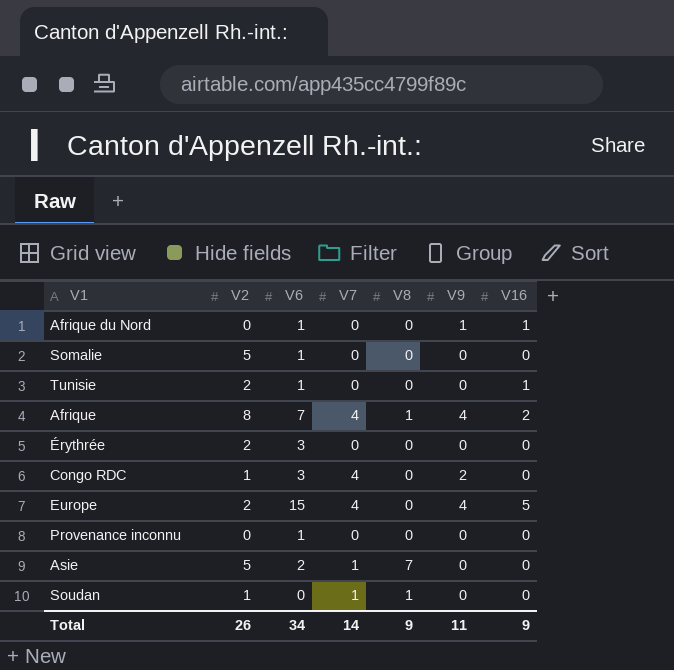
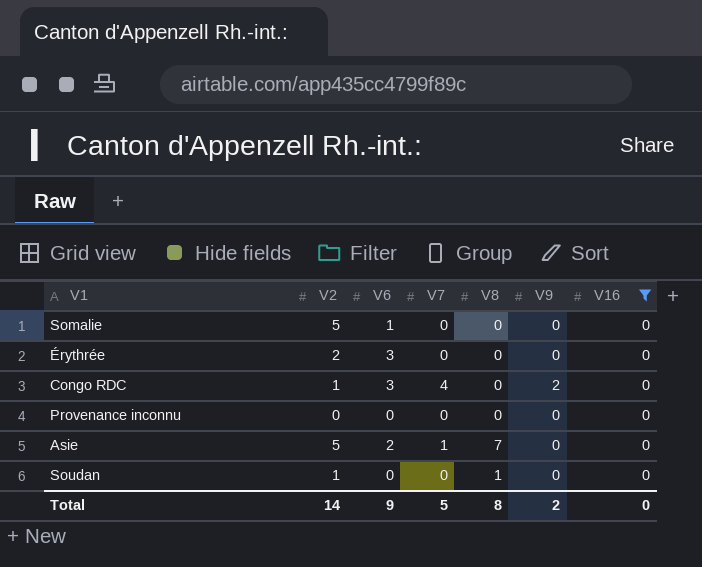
filter: none -> V16 = 0
Provenance inconnu | V6: 1 -> 0
Soudan | V7: 1 -> 0
Total | V2: 26 -> 14
Total | V6: 34 -> 9
Total | V7: 14 -> 5
Total | V8: 9 -> 8
Total | V9: 11 -> 2
Total | V16: 9 -> 0

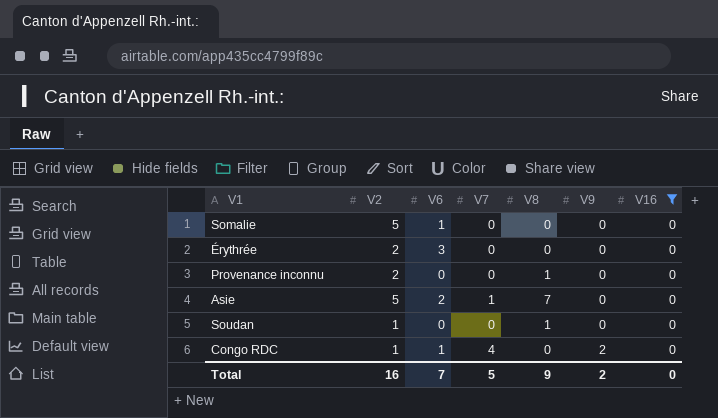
row order: none -> V9 ascending
Provenance inconnu | V2: 0 -> 2
Provenance inconnu | V8: 0 -> 1
Congo RDC | V6: 3 -> 1
Total | V2: 14 -> 16
Total | V6: 9 -> 7
Total | V8: 8 -> 9

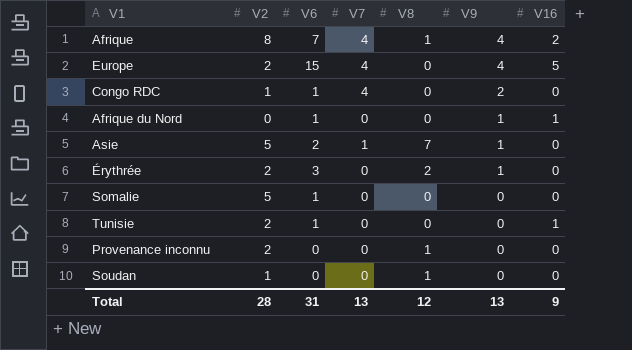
filter: V16 = 0 -> none
row order: V9 ascending -> V9 descending
Asie | V9: 0 -> 1
Érythrée | V8: 0 -> 2
Érythrée | V9: 0 -> 1
Total | V2: 16 -> 28
Total | V6: 7 -> 31
Total | V7: 5 -> 13
Total | V8: 9 -> 12
Total | V9: 2 -> 13
Total | V16: 0 -> 9

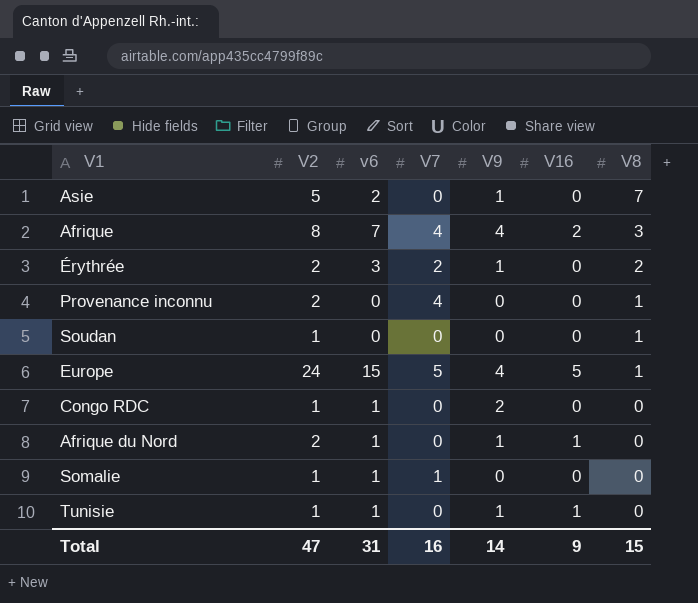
row order: V9 descending -> V8 descending
column name: V6 -> v6
column V8 | position: 5 -> 7
Asie | V7: 1 -> 0
Afrique | V8: 1 -> 3
Érythrée | V7: 0 -> 2
Provenance inconnu | V7: 0 -> 4
Europe | V2: 2 -> 24
Europe | V7: 4 -> 5
Europe | V8: 0 -> 1
Congo RDC | V7: 4 -> 0
Afrique du Nord | V2: 0 -> 2
Somalie | V2: 5 -> 1
Somalie | V7: 0 -> 1
Tunisie | V2: 2 -> 1
Tunisie | V9: 0 -> 1
Total | V2: 28 -> 47
Total | V7: 13 -> 16
Total | V9: 13 -> 14
Total | V8: 12 -> 15

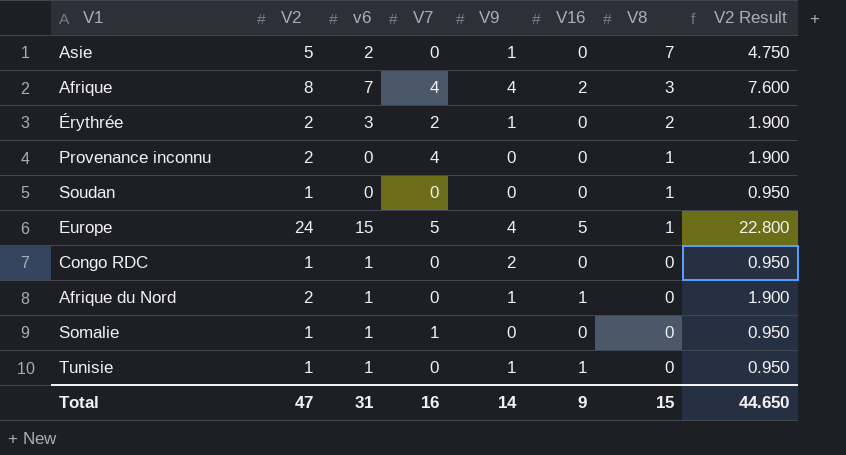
column V2 Result | formula: none -> [V2] * 0.95

